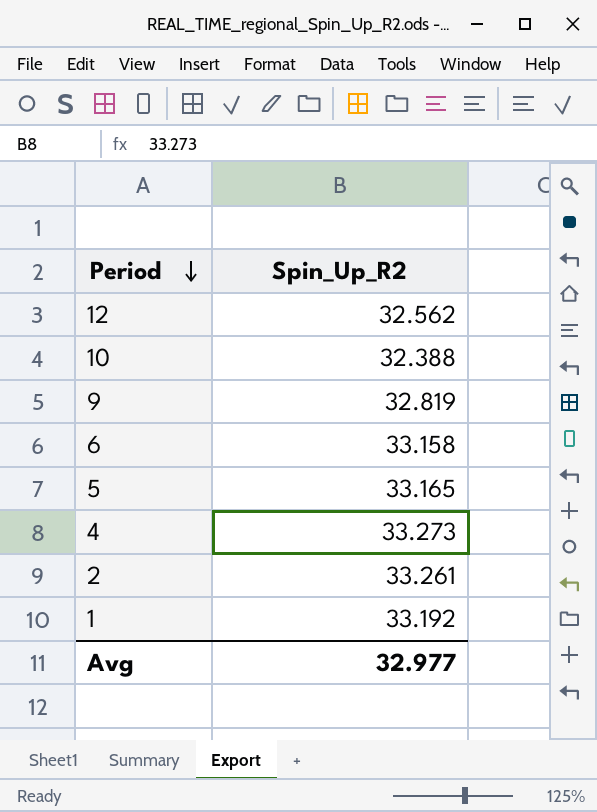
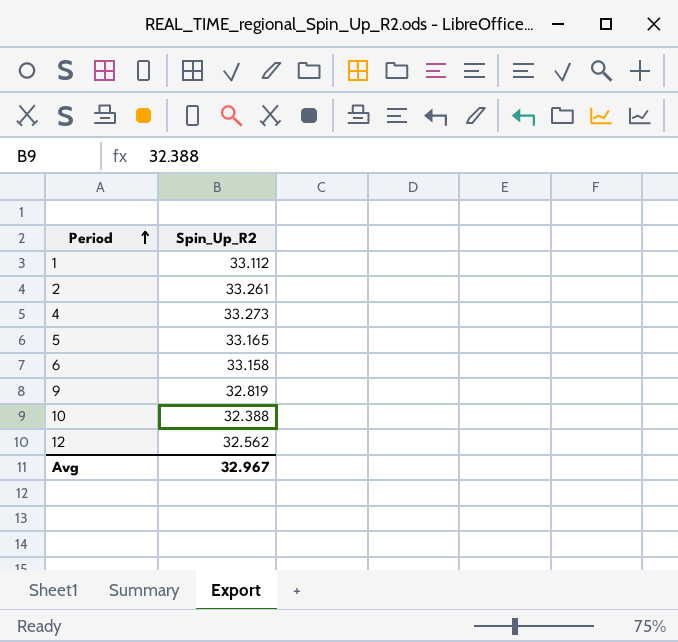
row order: Period descending -> Period ascending
1 | Spin_Up_R2: 33.192 -> 33.112
Avg | Spin_Up_R2: 32.977 -> 32.967

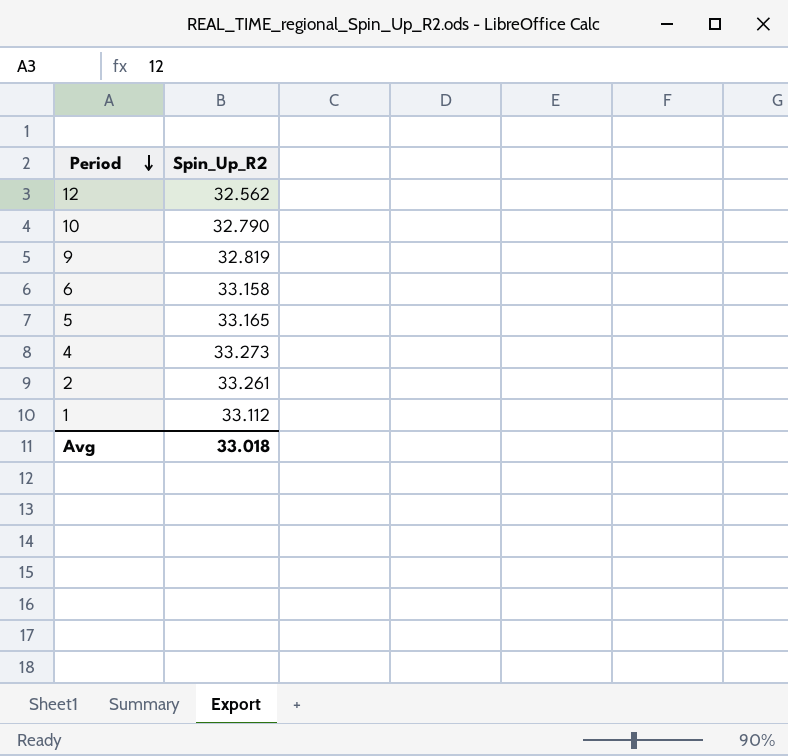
row order: Period ascending -> Period descending
10 | Spin_Up_R2: 32.388 -> 32.790
Avg | Spin_Up_R2: 32.967 -> 33.018

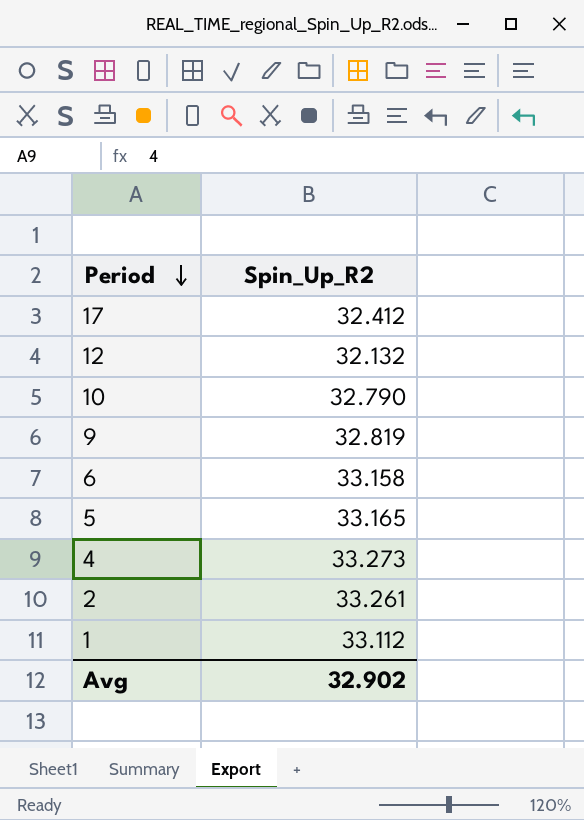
row 17: none -> 32.412
12 | Spin_Up_R2: 32.562 -> 32.132
Avg | Spin_Up_R2: 33.018 -> 32.902

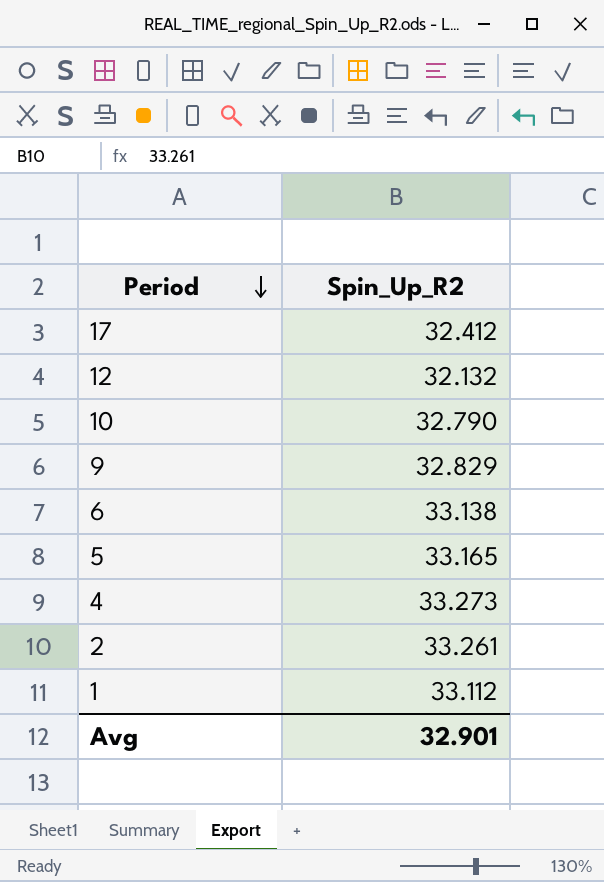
9 | Spin_Up_R2: 32.819 -> 32.829
6 | Spin_Up_R2: 33.158 -> 33.138
Avg | Spin_Up_R2: 32.902 -> 32.901

